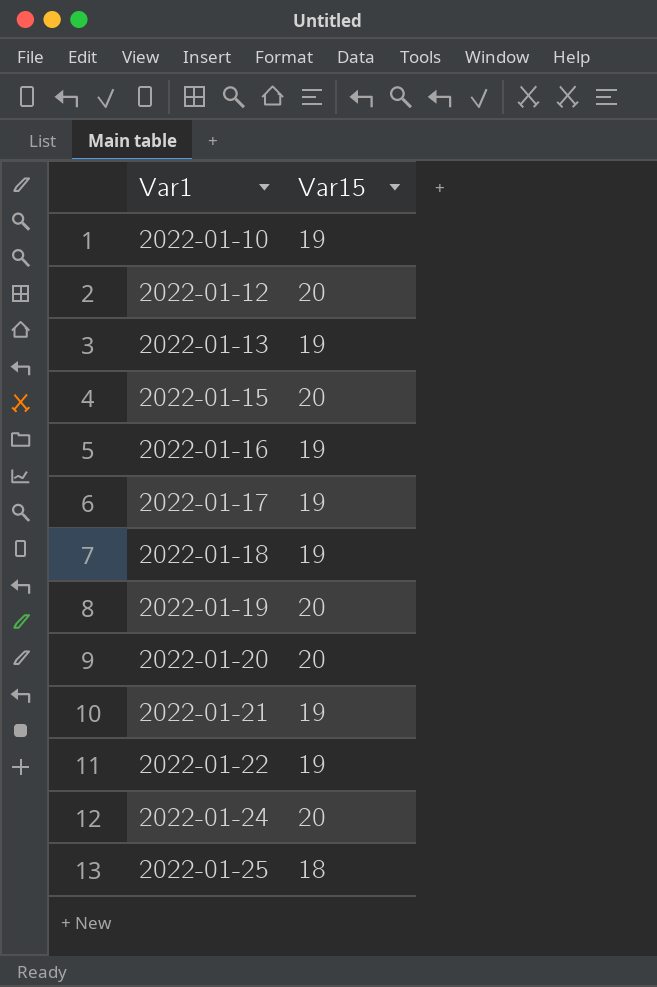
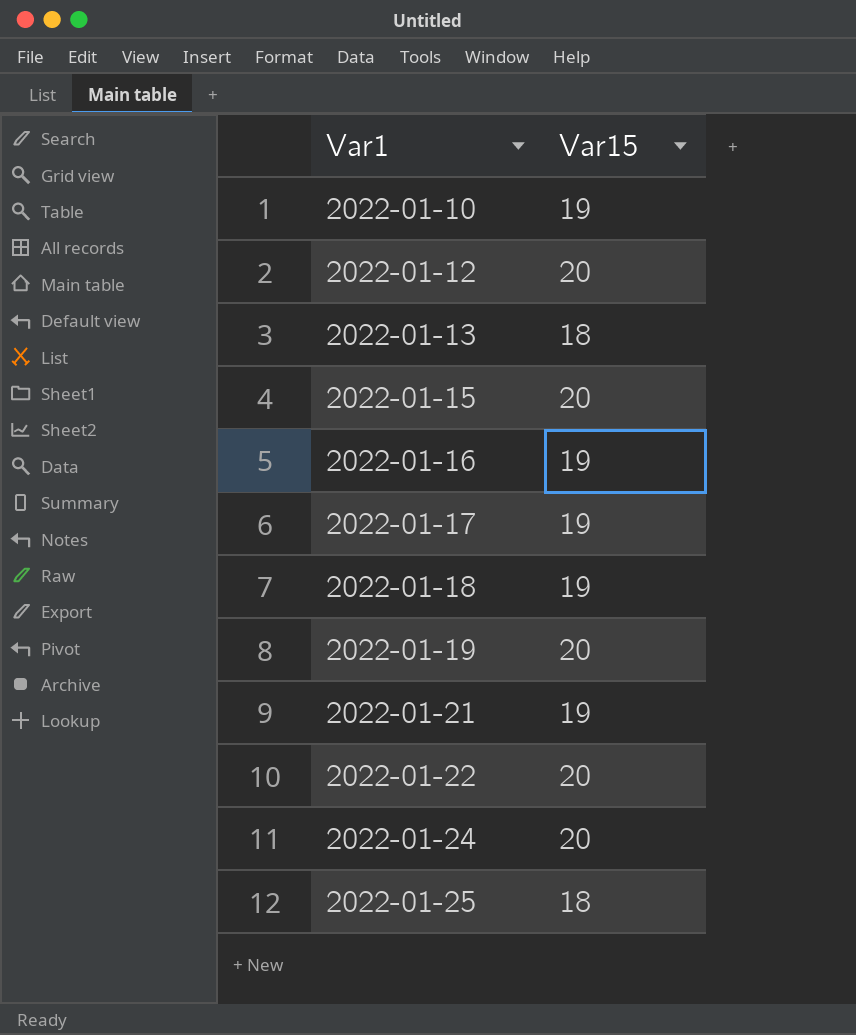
row 2022-01-20: 20 -> none
2022-01-13 | Var15: 19 -> 18
2022-01-22 | Var15: 19 -> 20

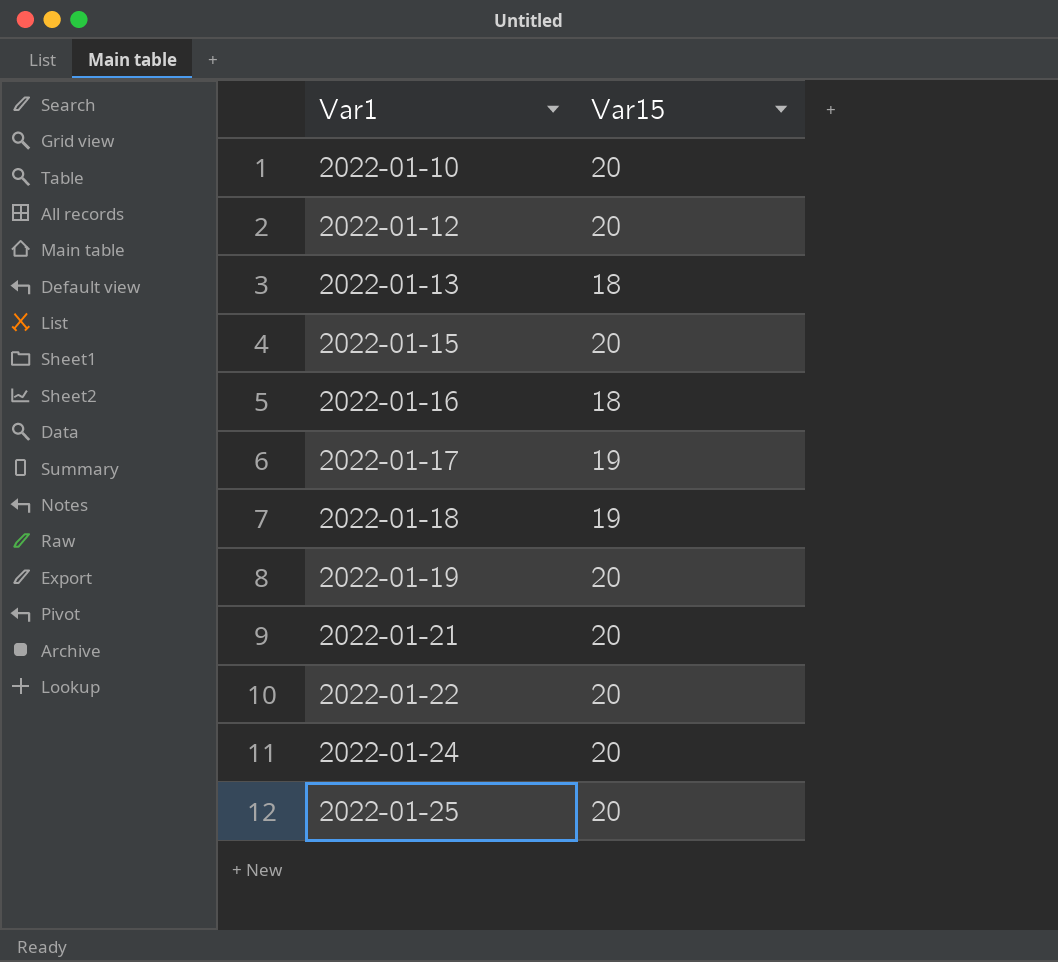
2022-01-10 | Var15: 19 -> 20
2022-01-16 | Var15: 19 -> 18
2022-01-21 | Var15: 19 -> 20
2022-01-25 | Var15: 18 -> 20

